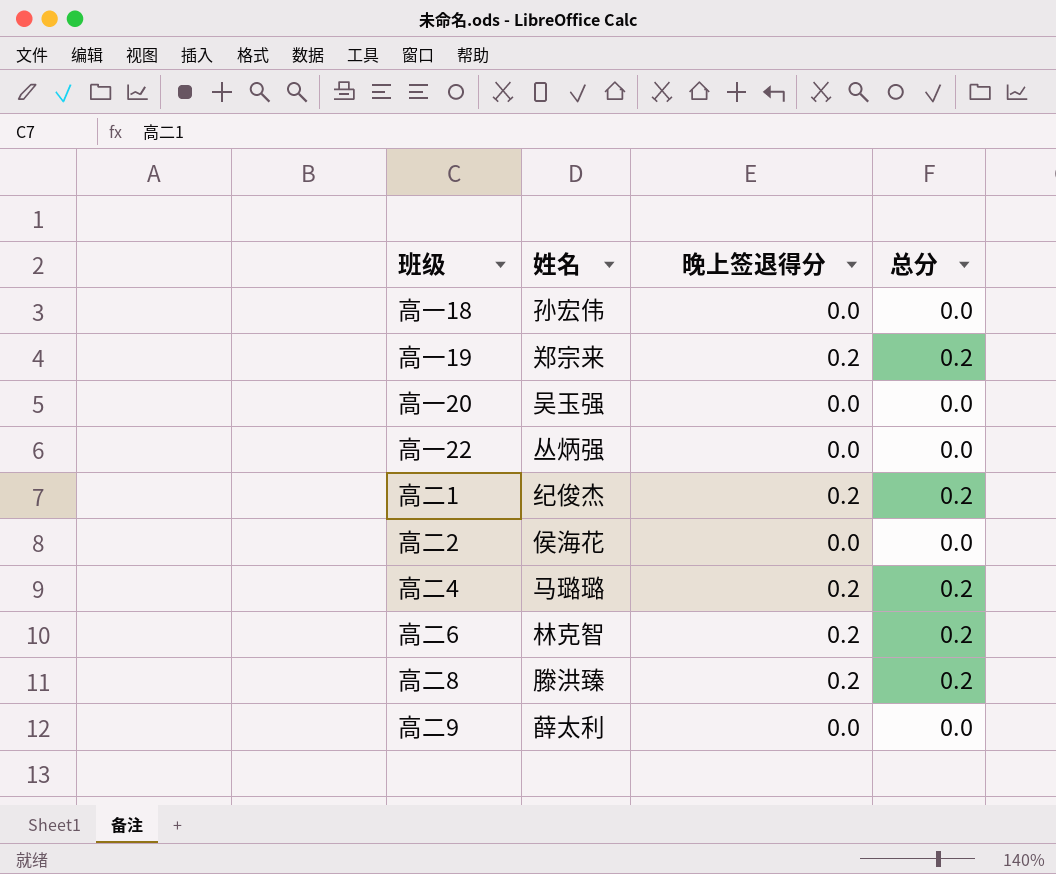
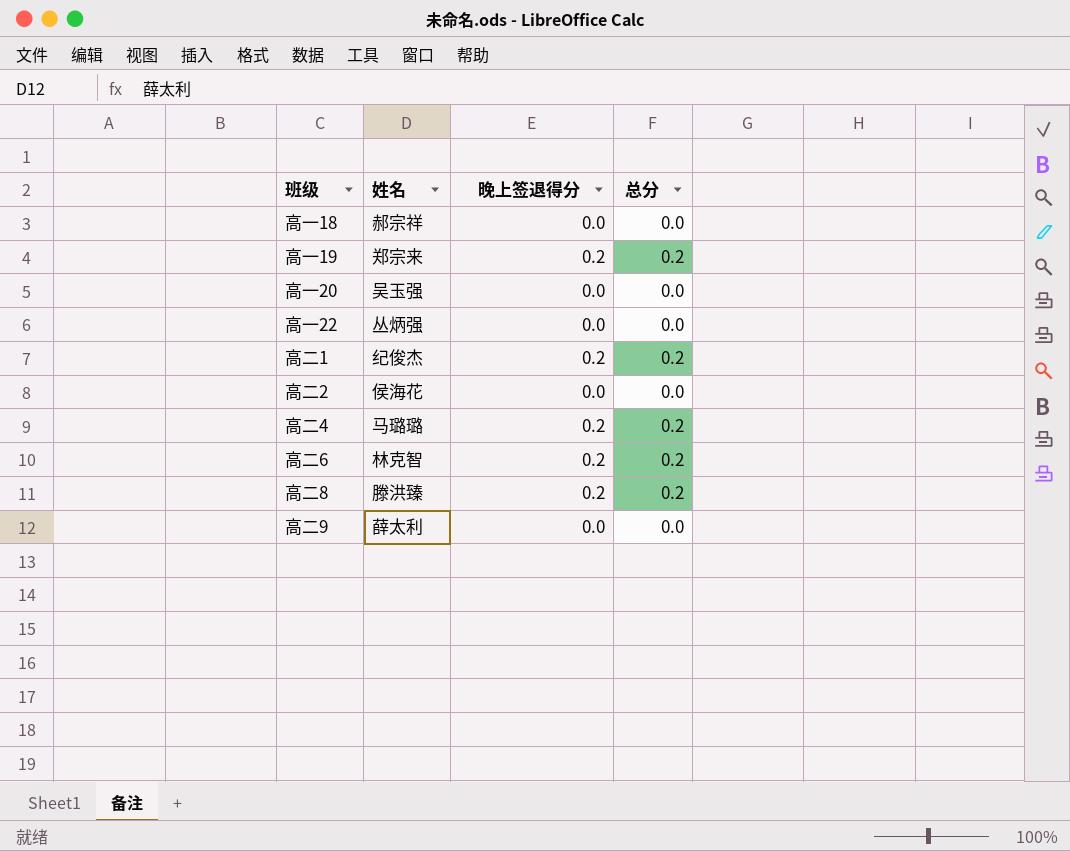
高一18 | 姓名: 孙宏伟 -> 郝宗祥

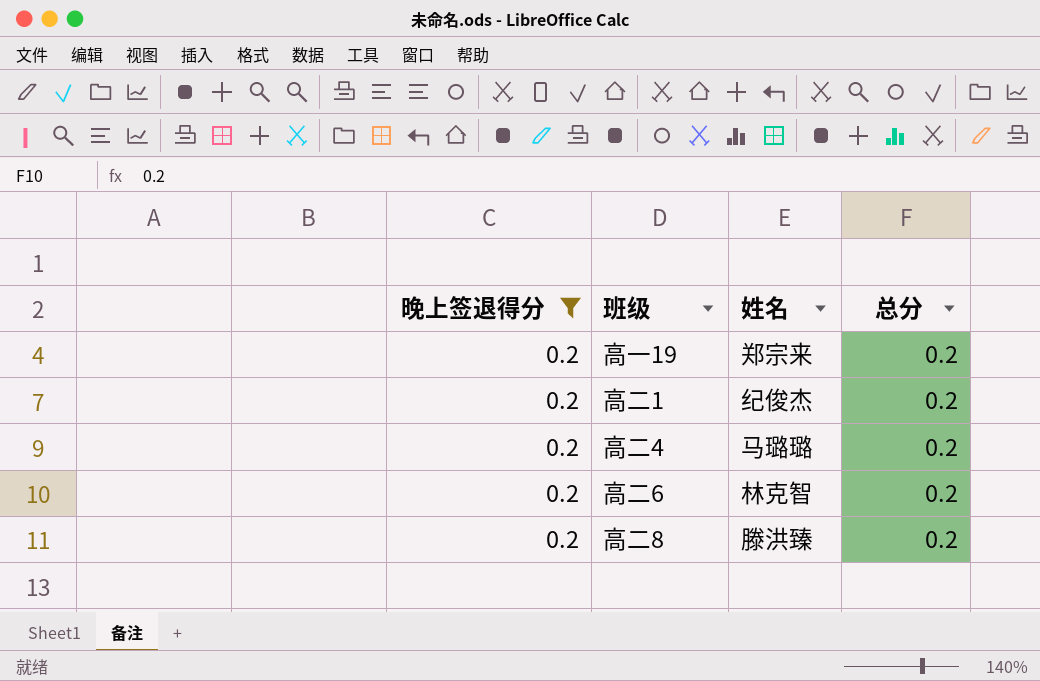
filter: none -> 晚上签退得分 = 0.2
column 晚上签退得分 | position: 3 -> 1

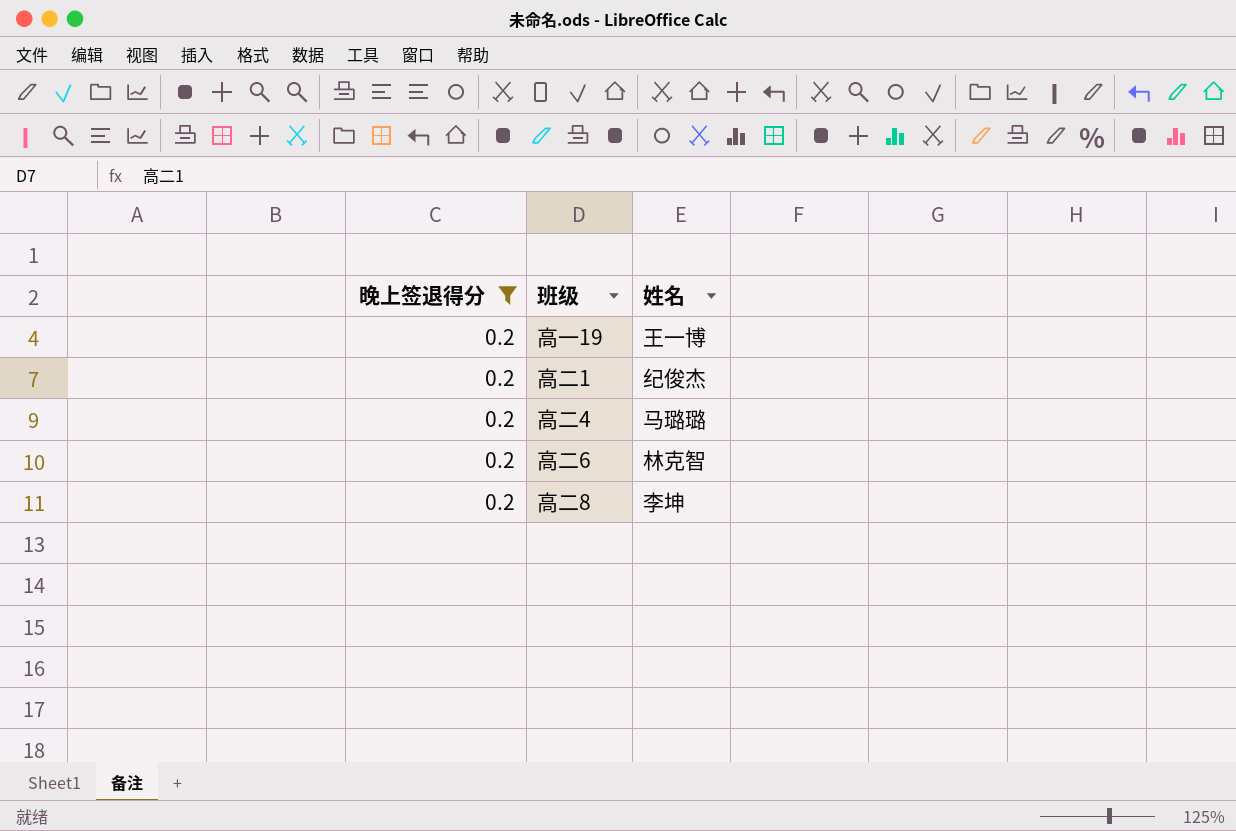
column 总分 | position: 4 -> none
高一19 | 姓名: 郑宗来 -> 王一博
高二8 | 姓名: 滕洪臻 -> 李坤

